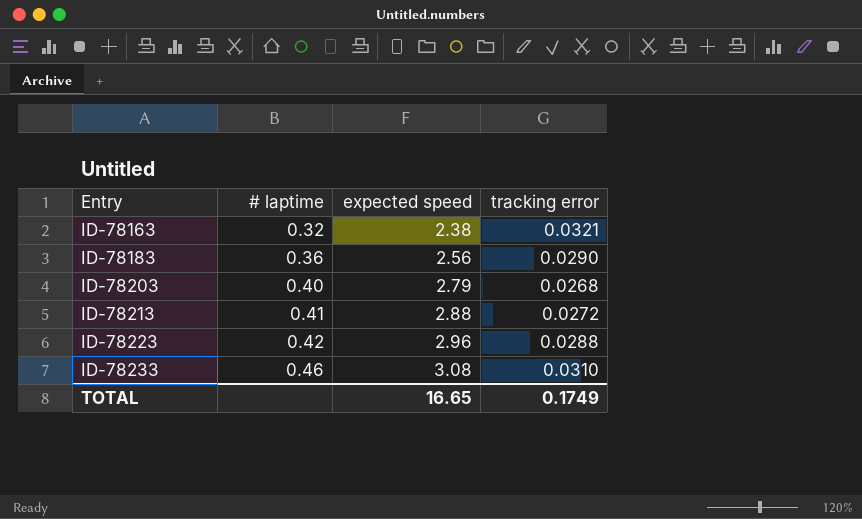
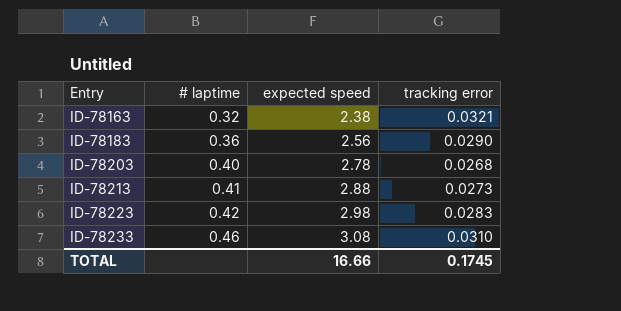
ID-78203 | expected speed: 2.79 -> 2.78
ID-78213 | tracking error: 0.0272 -> 0.0273
ID-78223 | expected speed: 2.96 -> 2.98
ID-78223 | tracking error: 0.0288 -> 0.0283
TOTAL | expected speed: 16.65 -> 16.66
TOTAL | tracking error: 0.1749 -> 0.1745

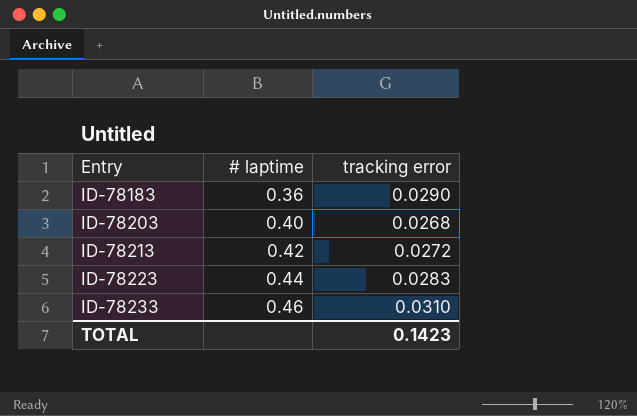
column expected speed | position: 3 -> none
row ID-78163: 0.32 | 2.38 | 0.0321 -> none
ID-78213 | # laptime: 0.41 -> 0.42
ID-78213 | tracking error: 0.0273 -> 0.0272
ID-78223 | # laptime: 0.42 -> 0.44
TOTAL | tracking error: 0.1745 -> 0.1423

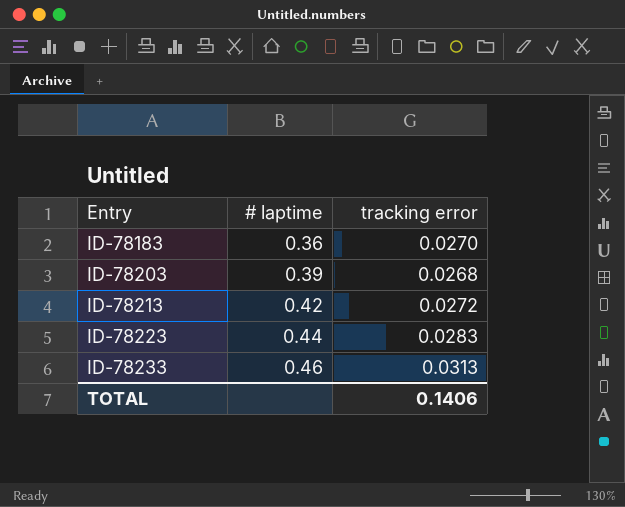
ID-78183 | tracking error: 0.0290 -> 0.0270
ID-78203 | # laptime: 0.40 -> 0.39
ID-78233 | tracking error: 0.0310 -> 0.0313
TOTAL | tracking error: 0.1423 -> 0.1406

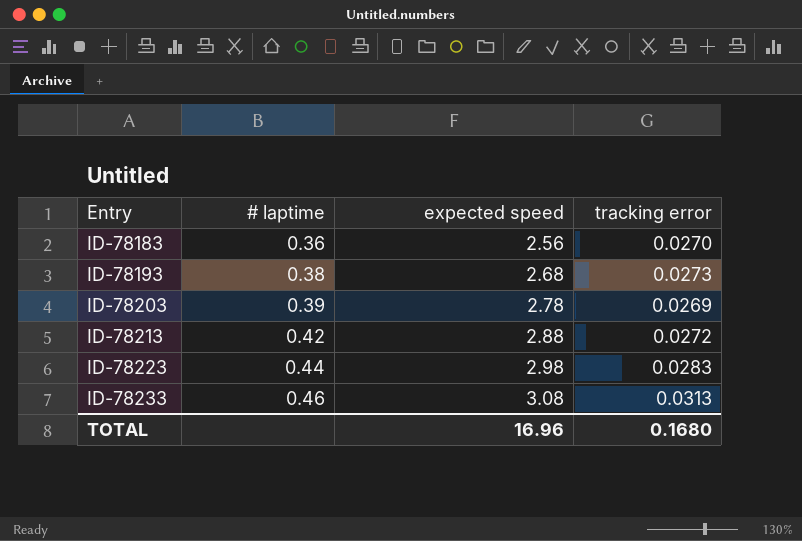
column expected speed | position: none -> 3
row ID-78193: none -> 0.38 | 2.68 | 0.0273
ID-78203 | tracking error: 0.0268 -> 0.0269
TOTAL | tracking error: 0.1406 -> 0.1680

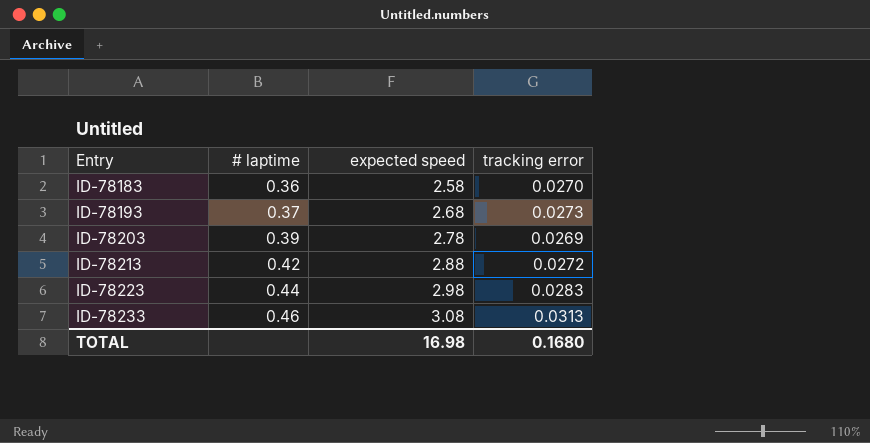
ID-78183 | expected speed: 2.56 -> 2.58
ID-78193 | # laptime: 0.38 -> 0.37
TOTAL | expected speed: 16.96 -> 16.98

